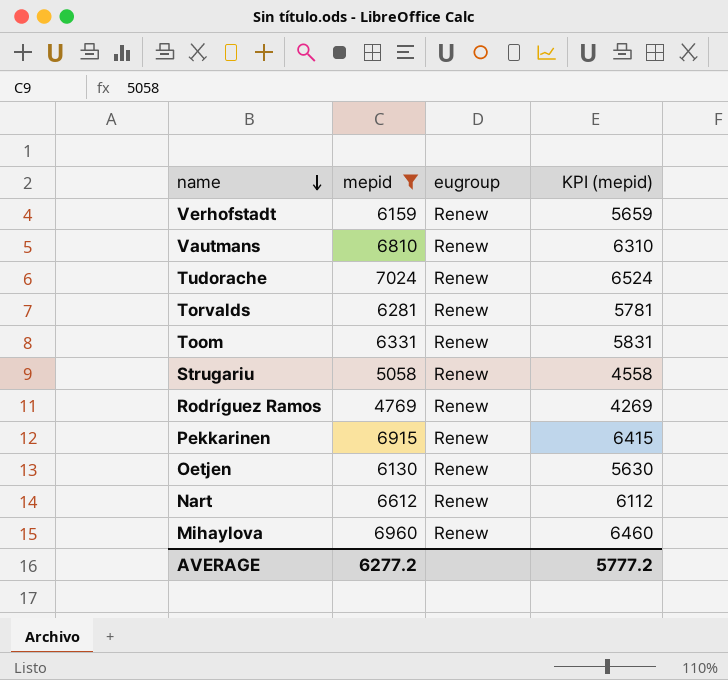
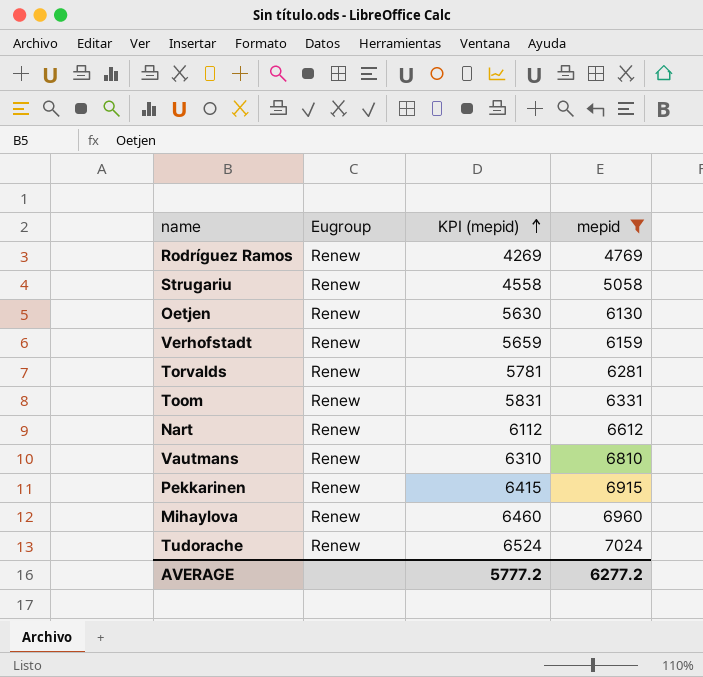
row order: name descending -> KPI (mepid) ascending
column name: eugroup -> Eugroup
column mepid | position: 2 -> 4

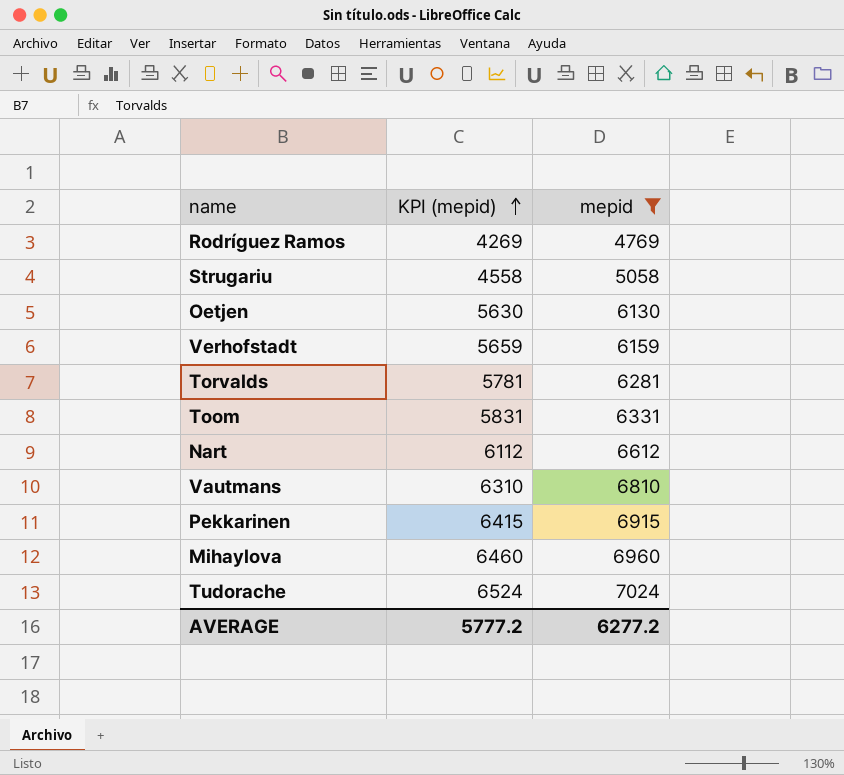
column Eugroup | position: 2 -> none

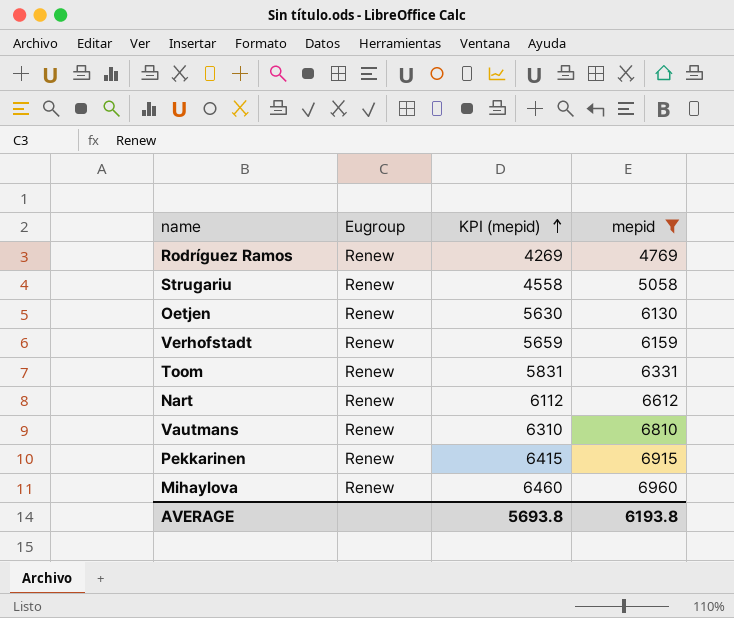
column Eugroup | position: none -> 2
row Torvalds: 5781 | 6281 -> none
row Tudorache: 6524 | 7024 -> none
AVERAGE | KPI (mepid): 5777.2 -> 5693.8
AVERAGE | mepid: 6277.2 -> 6193.8

